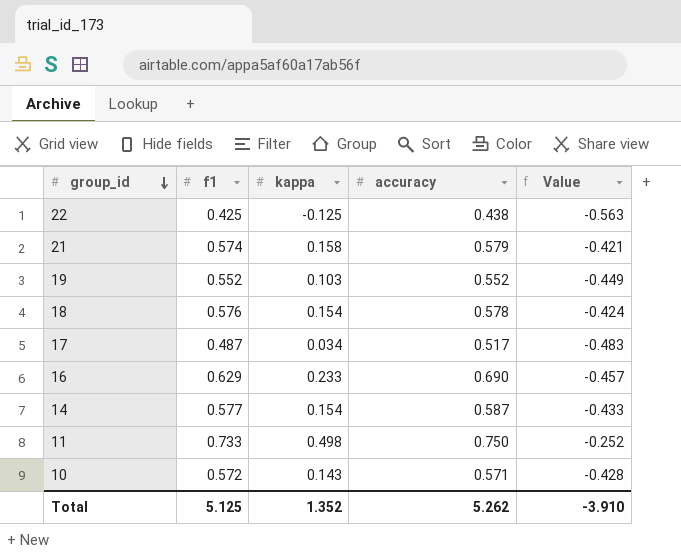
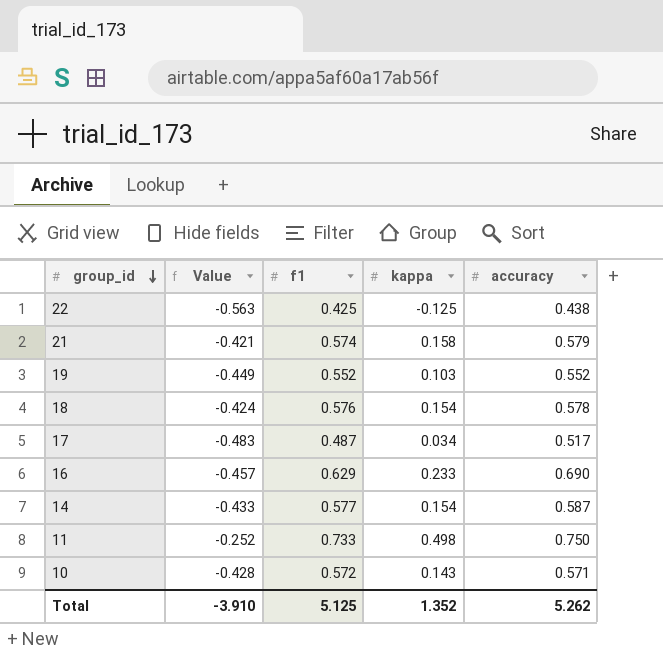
column Value | position: 5 -> 2

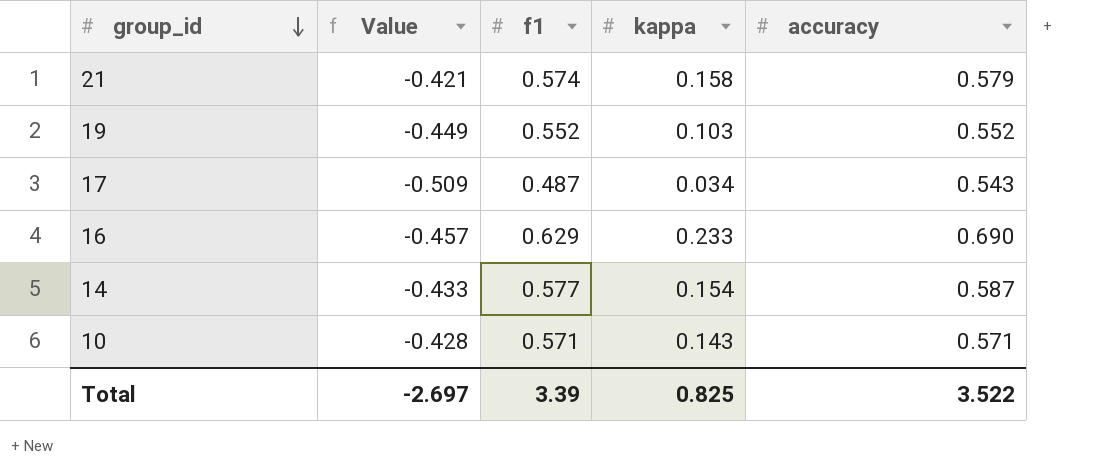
row 22: -0.563 | 0.425 | -0.125 | 0.438 -> none
row 18: -0.424 | 0.576 | 0.154 | 0.578 -> none
row 11: -0.252 | 0.733 | 0.498 | 0.750 -> none
17 | Value: -0.483 -> -0.509
17 | accuracy: 0.517 -> 0.543
10 | f1: 0.572 -> 0.571
Total | Value: -3.910 -> -2.697
Total | f1: 5.125 -> 3.39
Total | kappa: 1.352 -> 0.825
Total | accuracy: 5.262 -> 3.522

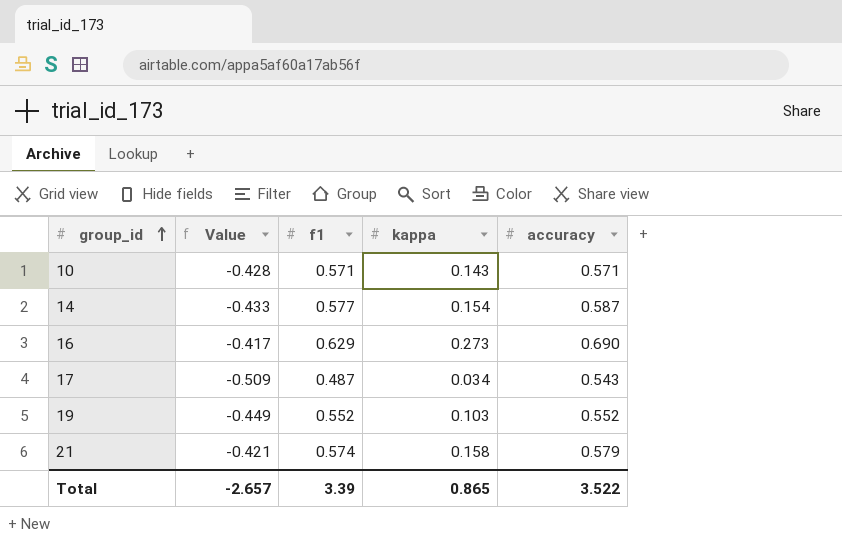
row order: group_id descending -> group_id ascending
16 | Value: -0.457 -> -0.417
16 | kappa: 0.233 -> 0.273
Total | Value: -2.697 -> -2.657
Total | kappa: 0.825 -> 0.865

